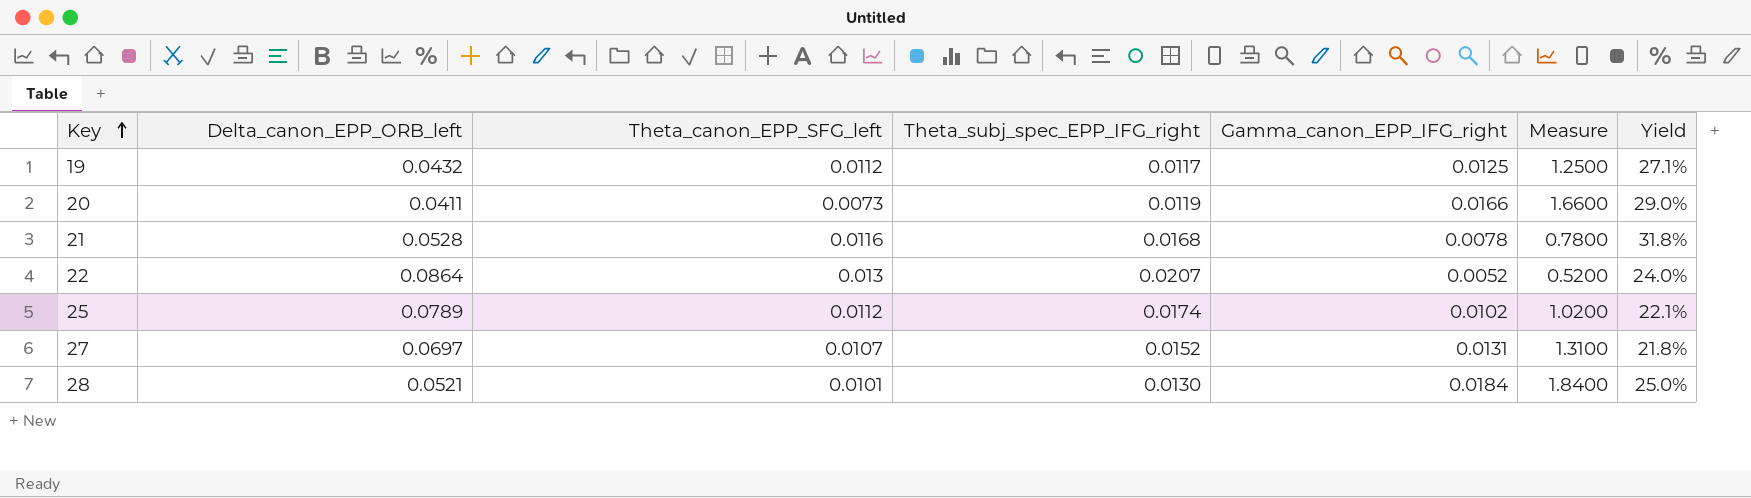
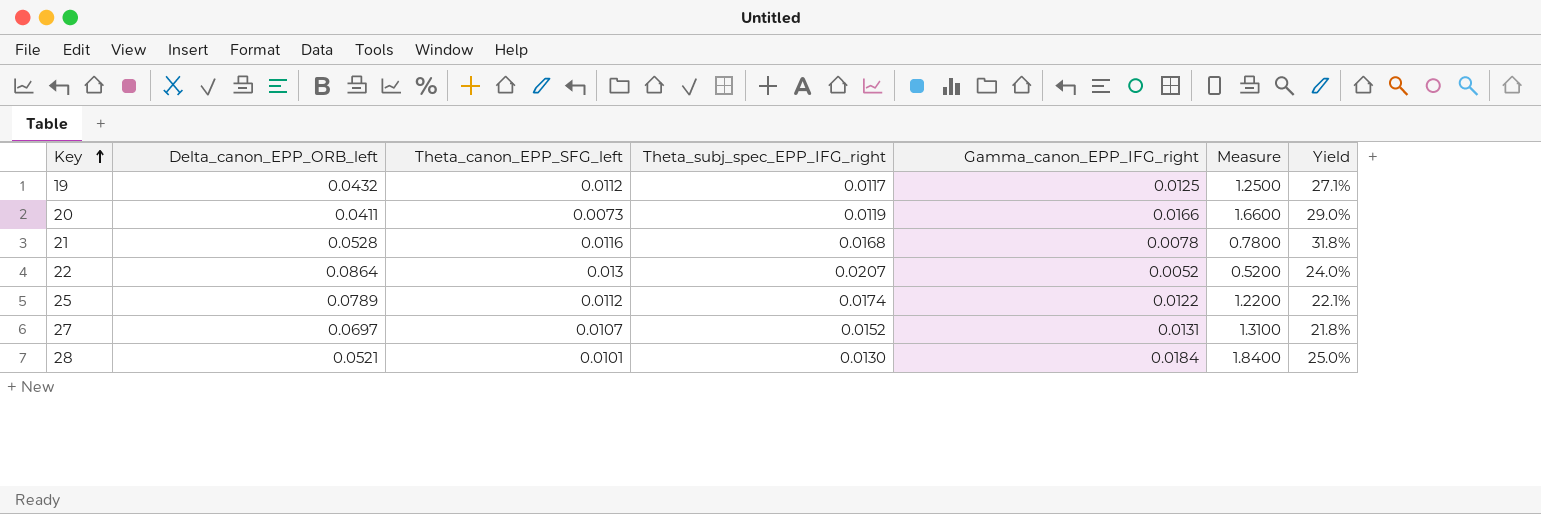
25 | Gamma_canon_EPP_IFG_right: 0.0102 -> 0.0122
25 | Measure: 1.0200 -> 1.2200

